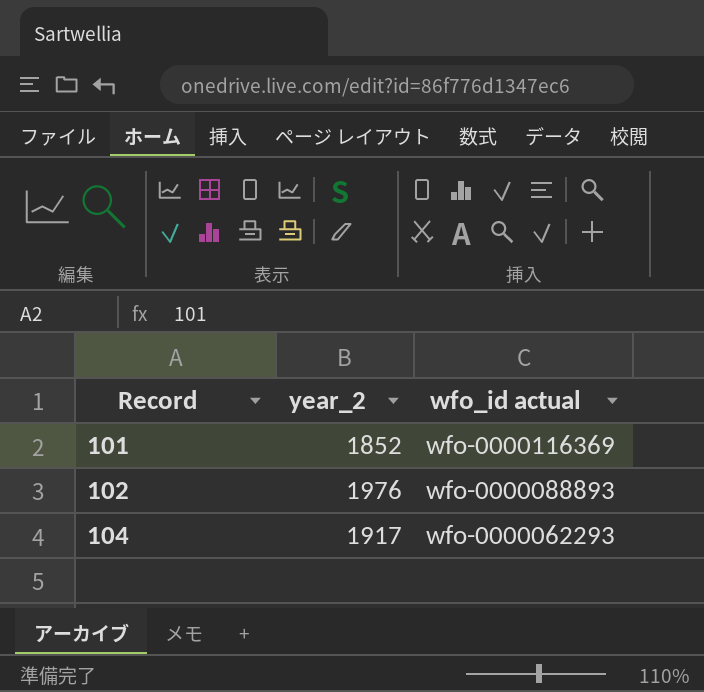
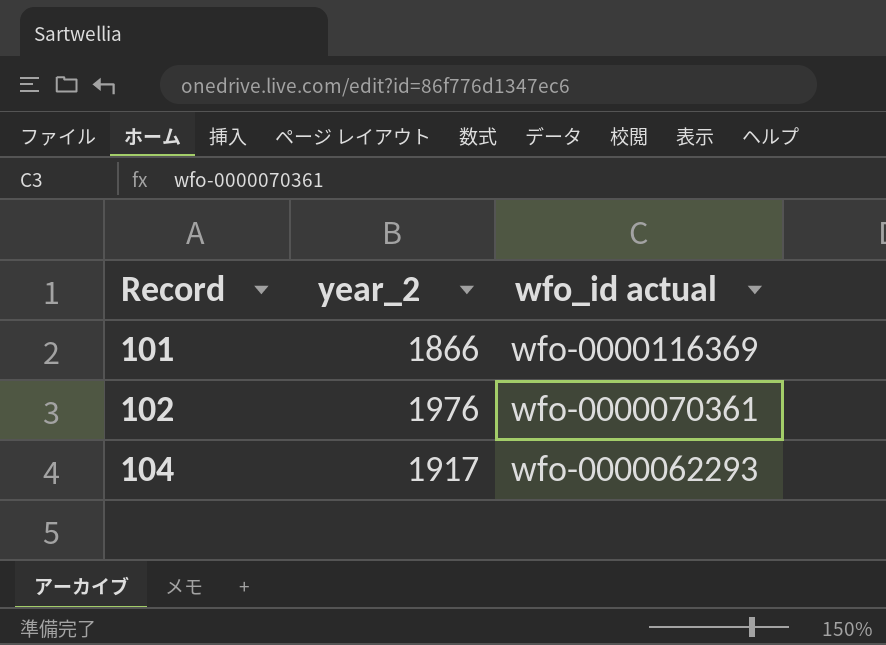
101 | year_2: 1852 -> 1866
102 | wfo_id actual: wfo-0000088893 -> wfo-0000070361

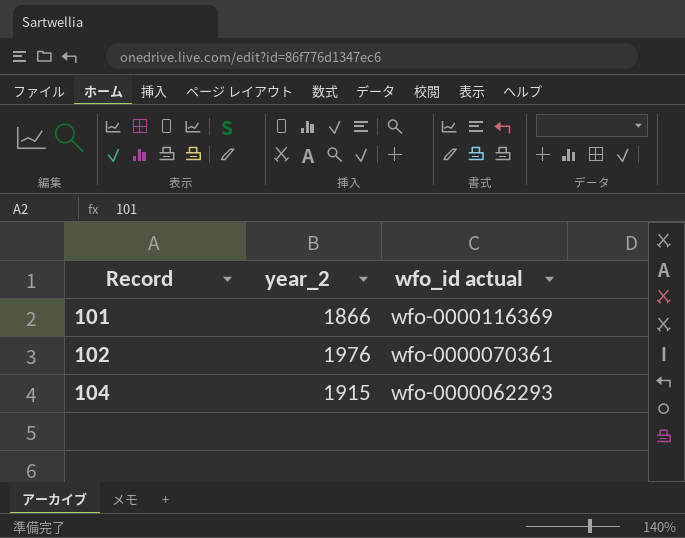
104 | year_2: 1917 -> 1915

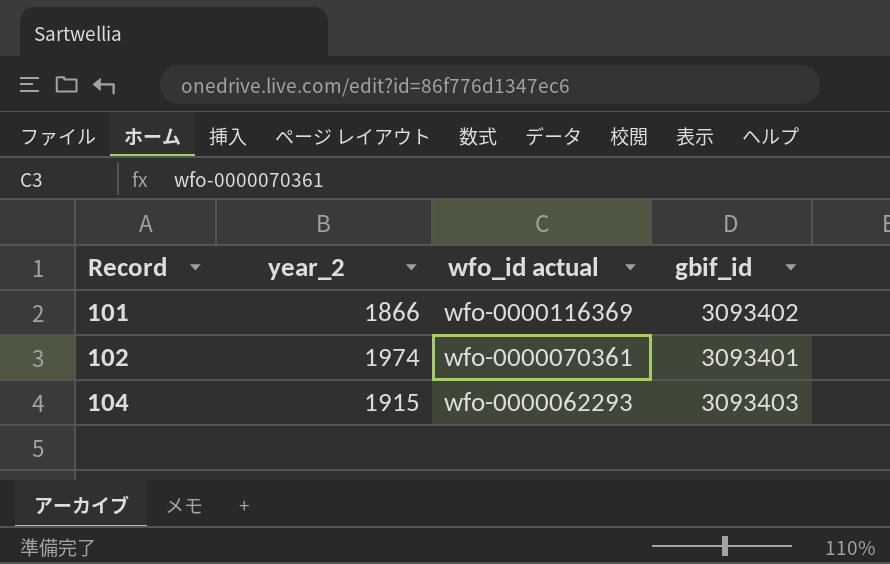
column gbif_id | position: none -> 4
102 | year_2: 1976 -> 1974

